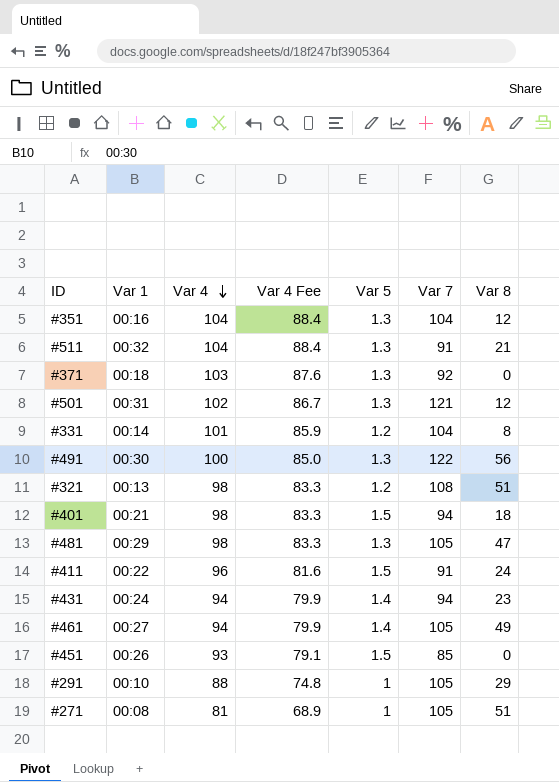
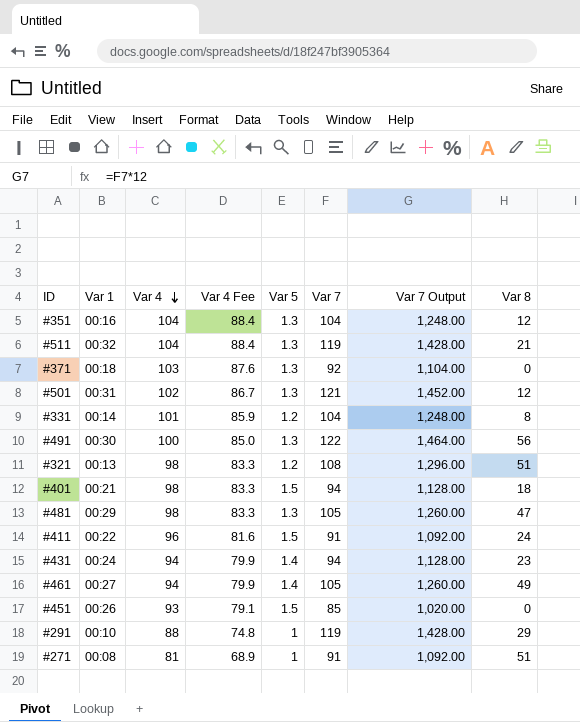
column Var 7 Output | formula: none -> [Var 7] * 12
#511 | Var 7: 91 -> 119
#291 | Var 7: 105 -> 119
#271 | Var 7: 105 -> 91

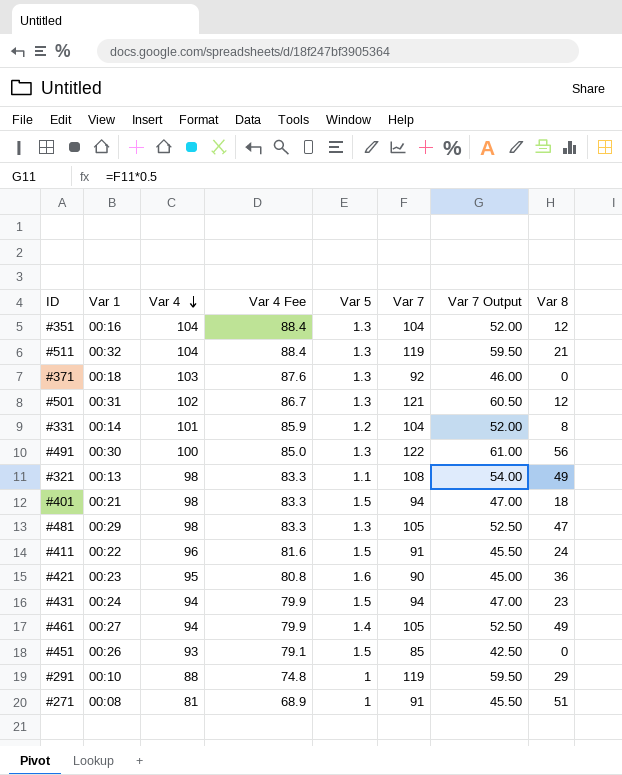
column Var 7 Output | formula: [Var 7] * 12 -> [Var 7] * 0.5
#321 | Var 5: 1.2 -> 1.1
#321 | Var 8: 51 -> 49
row #421: none -> 00:23 | 95 | 80.8 | 1.6 | 90 | 45.00 | 36
#431 | Var 5: 1.4 -> 1.5

